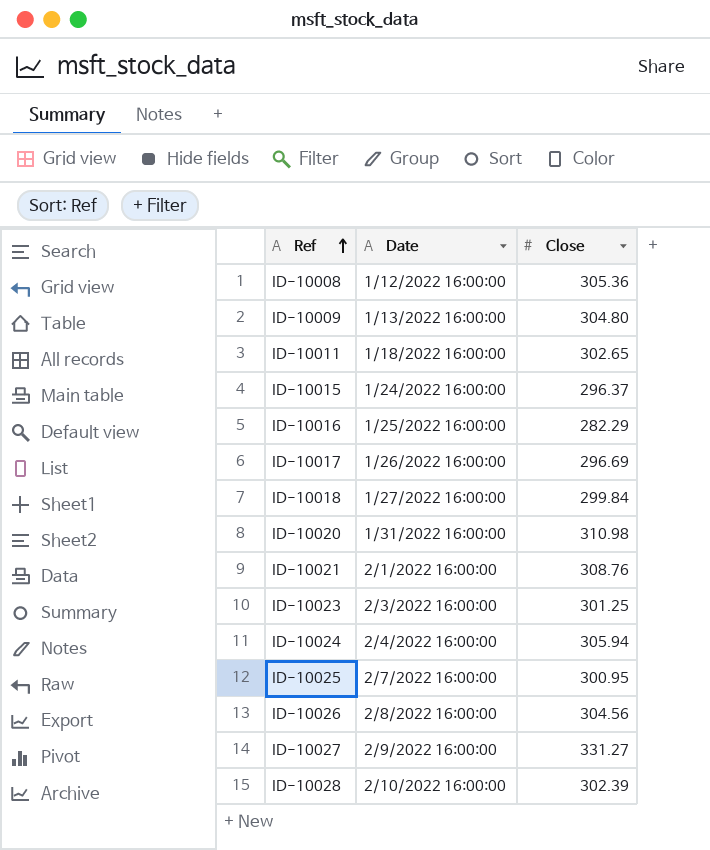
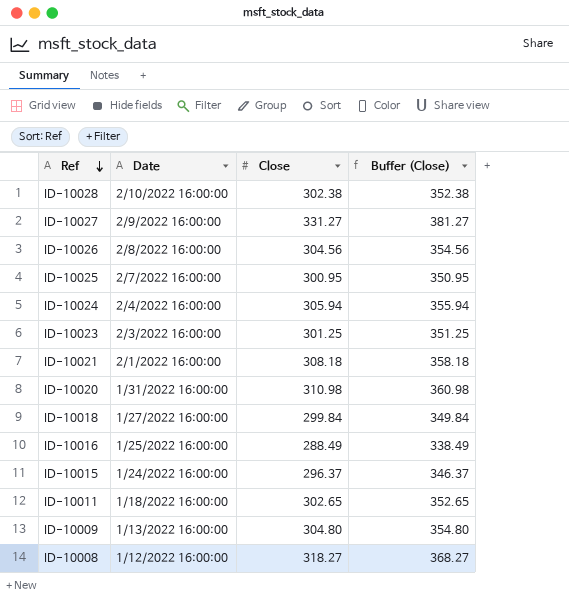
row order: Ref ascending -> Ref descending
column Buffer (Close) | formula: none -> [Close] + 50
row ID-10017: 1/26/2022 16:00:00 | 296.69 -> none
ID-10028 | Close: 302.39 -> 302.38
ID-10021 | Close: 308.76 -> 308.18
ID-10016 | Close: 282.29 -> 288.49
ID-10008 | Close: 305.36 -> 318.27

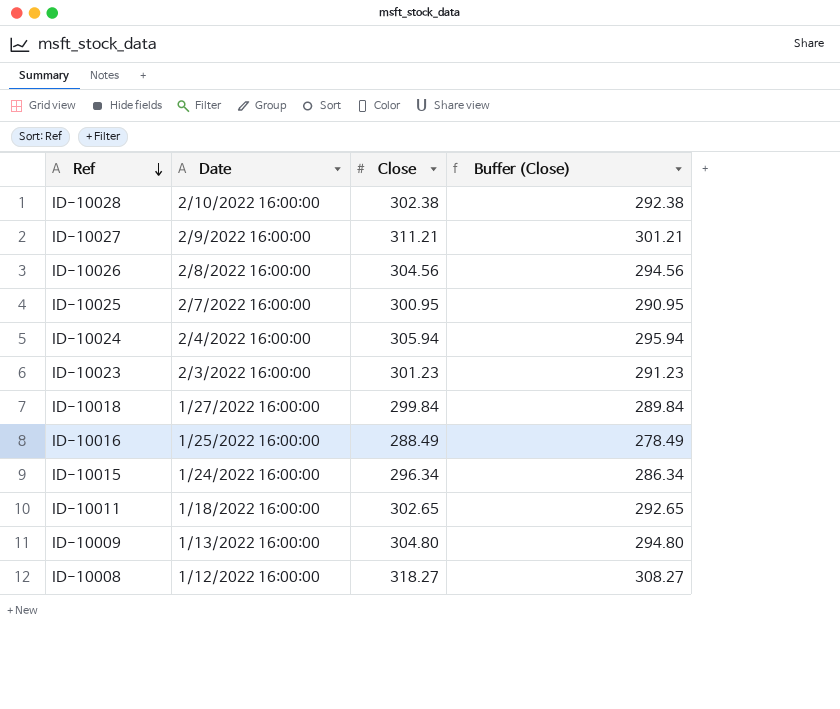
column Buffer (Close) | formula: [Close] + 50 -> [Close] - 10
row ID-10021: 2/1/2022 16:00:00 | 308.18 | 358.18 -> none
row ID-10020: 1/31/2022 16:00:00 | 310.98 | 360.98 -> none
ID-10027 | Close: 331.27 -> 311.21
ID-10023 | Close: 301.25 -> 301.23
ID-10015 | Close: 296.37 -> 296.34

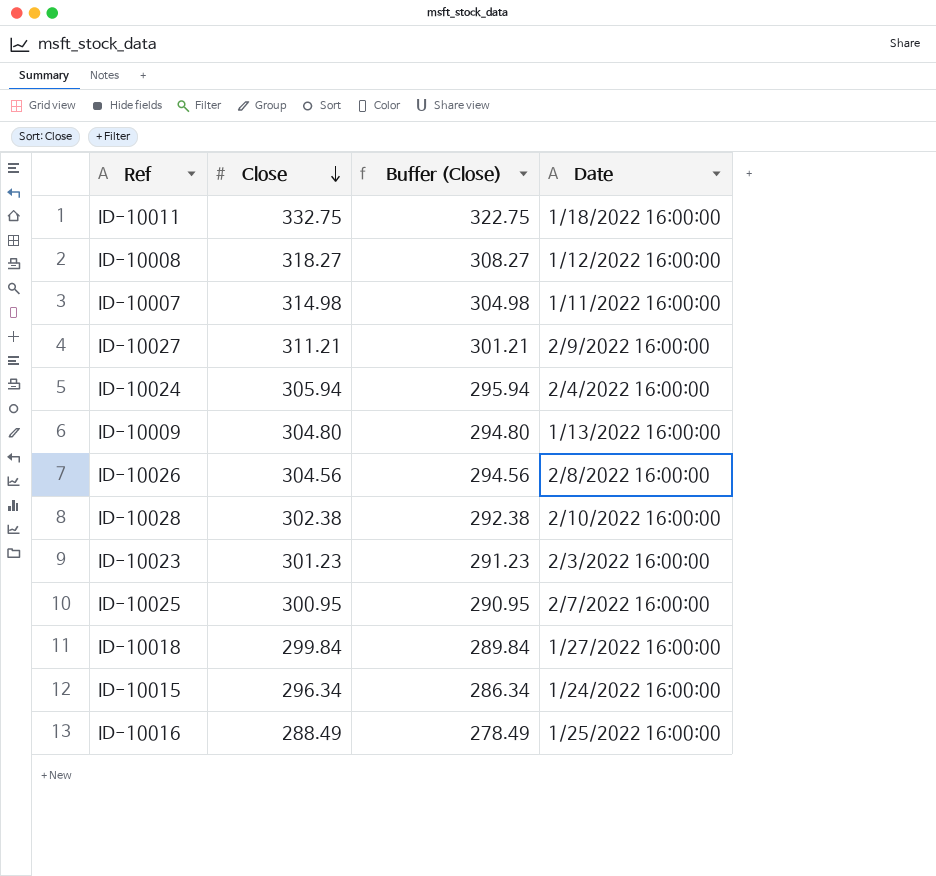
row order: Ref descending -> Close descending
column Date | position: 2 -> 4
ID-10011 | Close: 302.65 -> 332.75
ID-10011 | Buffer (Close): 292.65 -> 322.75
row ID-10007: none -> 314.98 | 304.98 | 1/11/2022 16:00:00

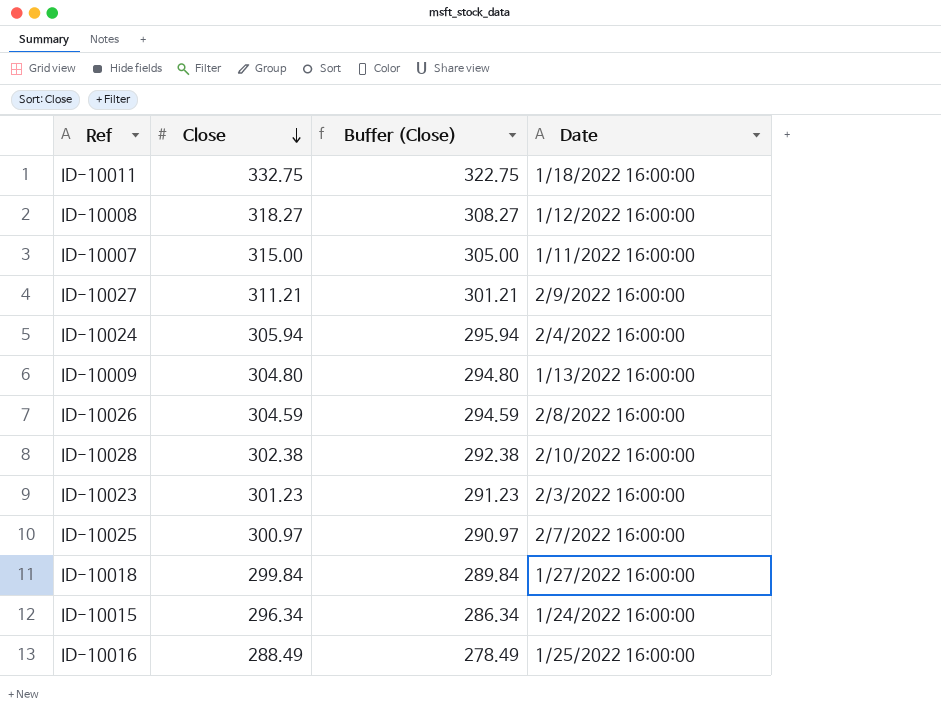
ID-10007 | Close: 314.98 -> 315.00
ID-10007 | Buffer (Close): 304.98 -> 305.00
ID-10026 | Close: 304.56 -> 304.59
ID-10026 | Buffer (Close): 294.56 -> 294.59
ID-10025 | Close: 300.95 -> 300.97
ID-10025 | Buffer (Close): 290.95 -> 290.97

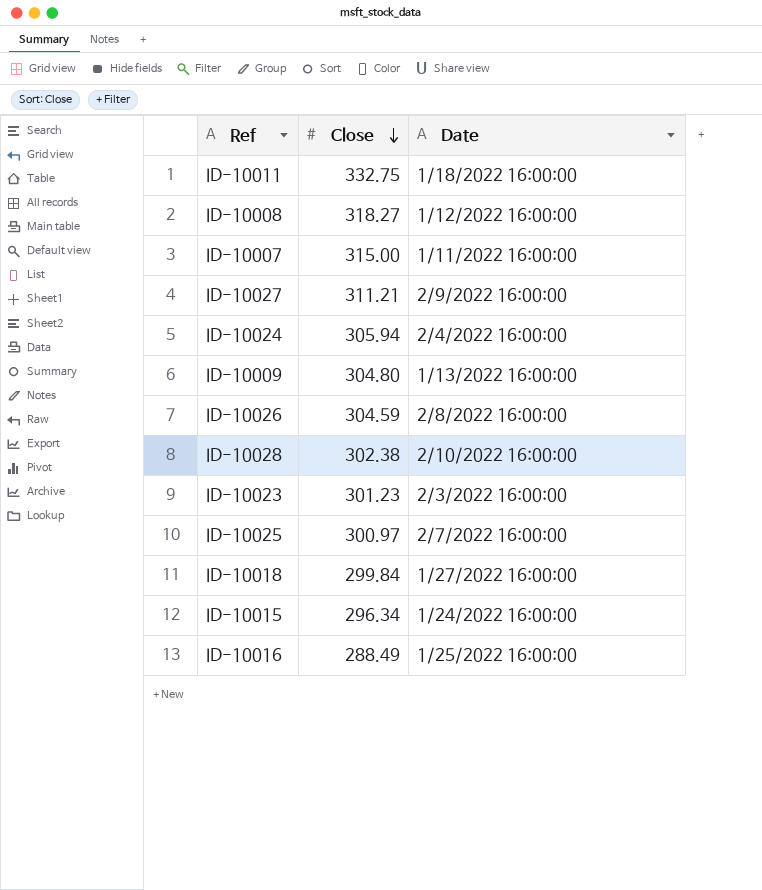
column Buffer (Close) | formula: [Close] - 10 -> none

